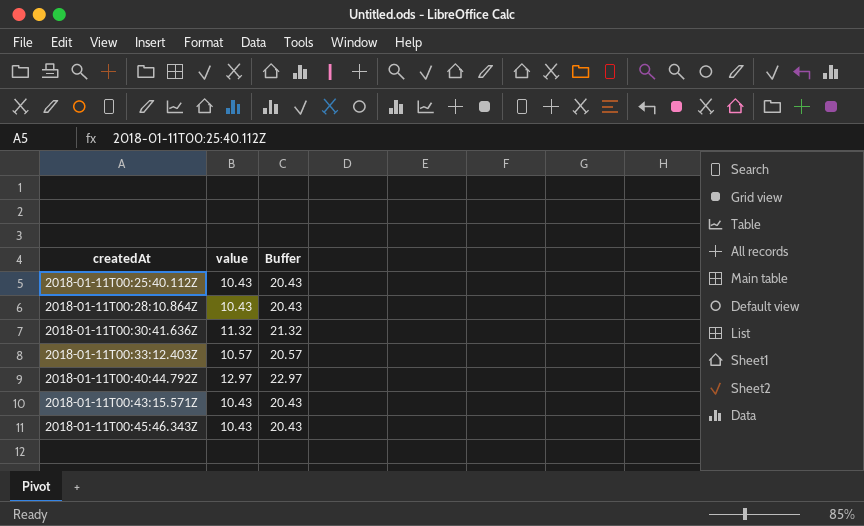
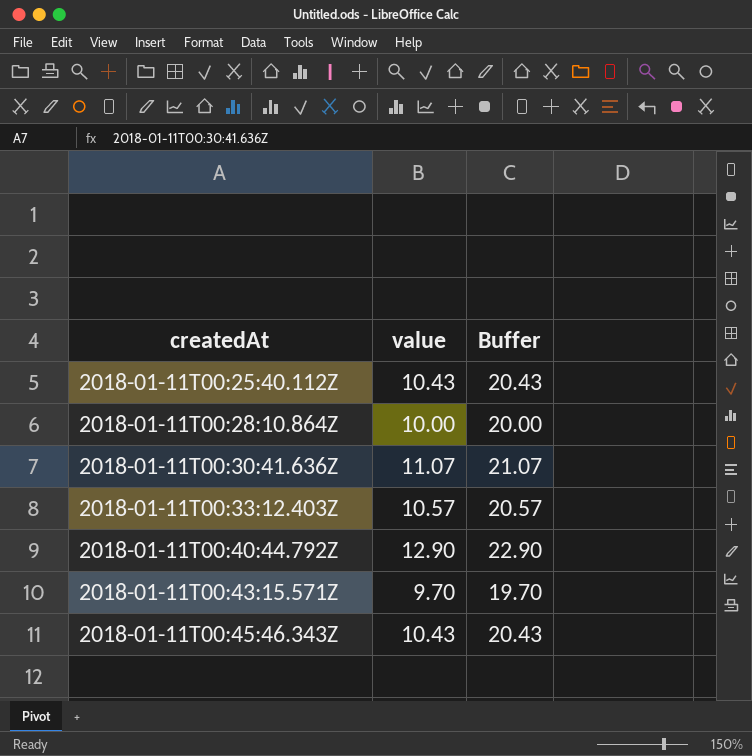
2018-01-11T00:28:10.864Z | value: 10.43 -> 10.00
2018-01-11T00:28:10.864Z | Buffer: 20.43 -> 20.00
2018-01-11T00:30:41.636Z | value: 11.32 -> 11.07
2018-01-11T00:30:41.636Z | Buffer: 21.32 -> 21.07
2018-01-11T00:40:44.792Z | value: 12.97 -> 12.90
2018-01-11T00:40:44.792Z | Buffer: 22.97 -> 22.90
2018-01-11T00:43:15.571Z | value: 10.43 -> 9.70
2018-01-11T00:43:15.571Z | Buffer: 20.43 -> 19.70

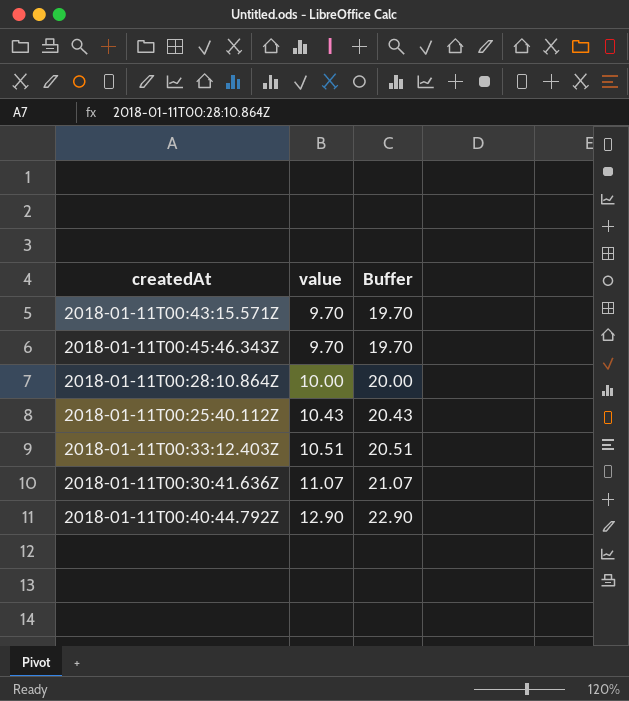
row order: createdAt ascending -> value ascending
2018-01-11T00:45:46.343Z | value: 10.43 -> 9.70
2018-01-11T00:45:46.343Z | Buffer: 20.43 -> 19.70
2018-01-11T00:33:12.403Z | value: 10.57 -> 10.51
2018-01-11T00:33:12.403Z | Buffer: 20.57 -> 20.51

